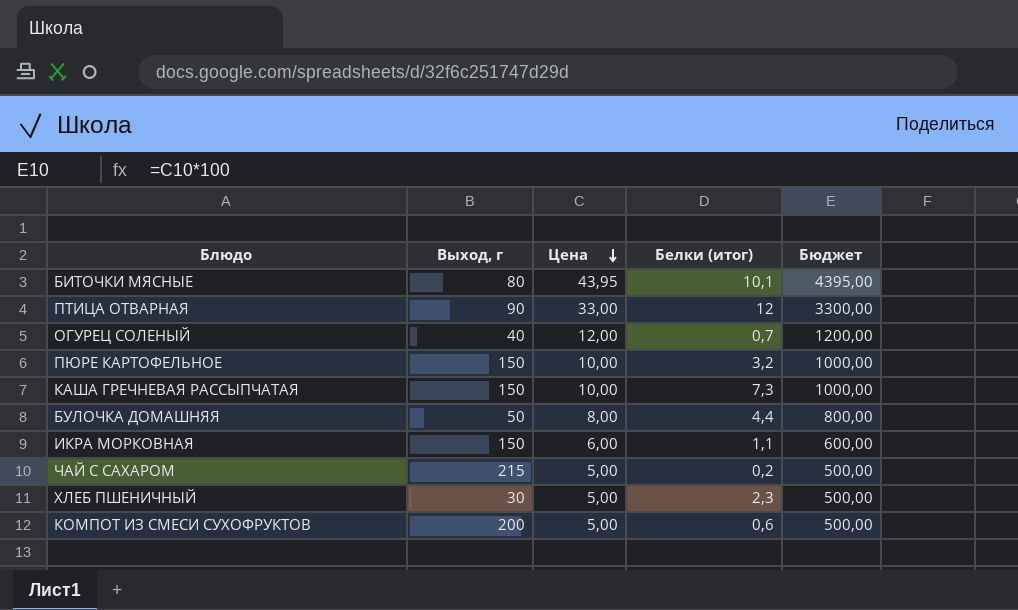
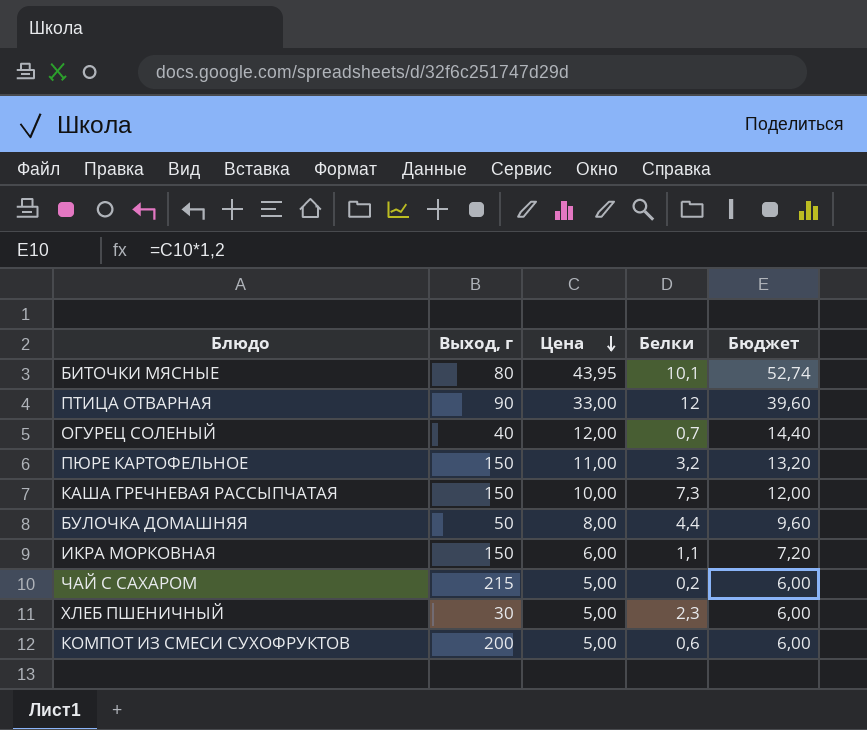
column name: Белки (итог) -> Белки
column Бюджет | formula: [Цена] * 100 -> [Цена] * 1,2
ПЮРЕ КАРТОФЕЛЬНОЕ | Цена: 10,00 -> 11,00

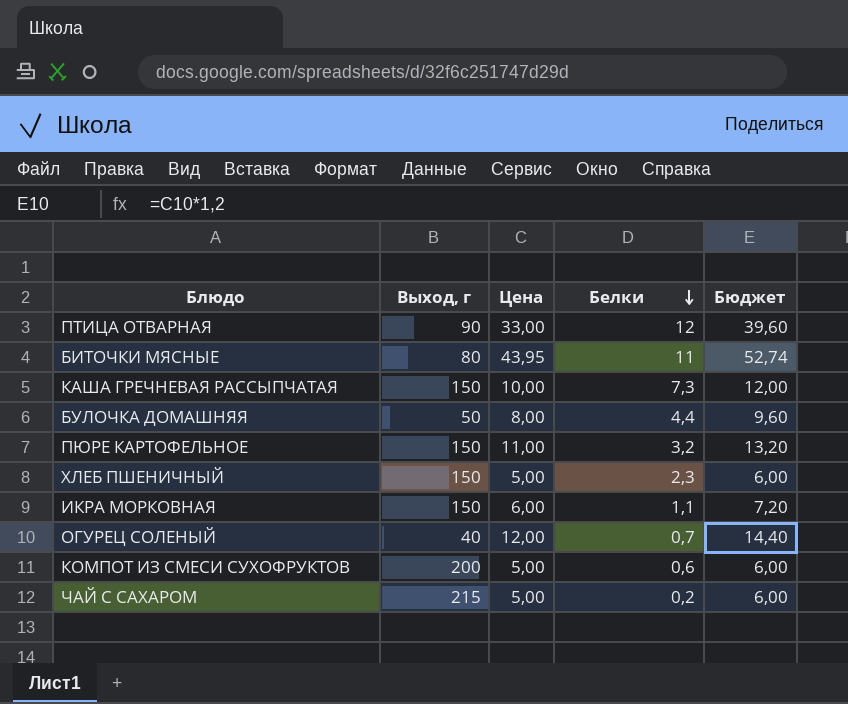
row order: Цена descending -> Белки descending
БИТОЧКИ МЯСНЫЕ | Белки: 10,1 -> 11
ХЛЕБ ПШЕНИЧНЫЙ | Выход, г: 30 -> 150

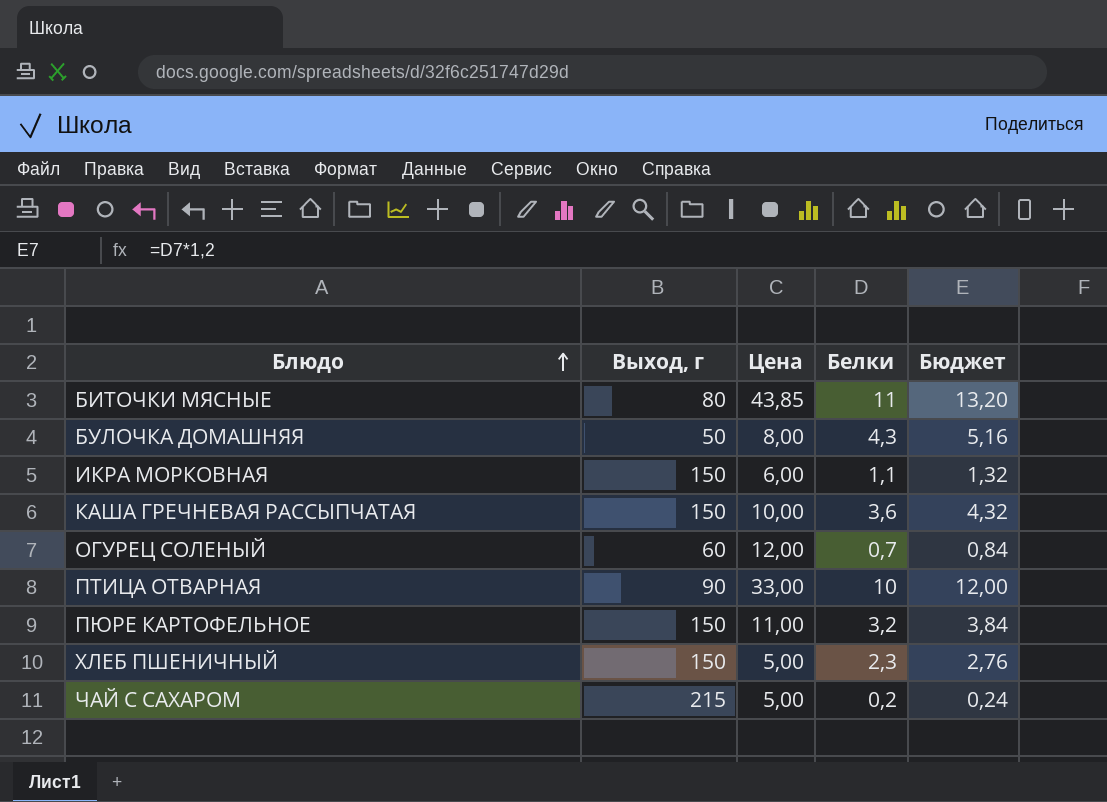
row order: Белки descending -> Блюдо ascending
column Бюджет | formula: [Цена] * 1,2 -> [Белки] * 1,2
row КОМПОТ ИЗ СМЕСИ СУХОФРУКТОВ: 200 | 5,00 | 0,6 | 6,00 -> none
БИТОЧКИ МЯСНЫЕ | Цена: 43,95 -> 43,85
БУЛОЧКА ДОМАШНЯЯ | Белки: 4,4 -> 4,3
КАША ГРЕЧНЕВАЯ РАССЫПЧАТАЯ | Белки: 7,3 -> 3,6
ОГУРЕЦ СОЛЕНЫЙ | Выход, г: 40 -> 60
ПТИЦА ОТВАРНАЯ | Белки: 12 -> 10

